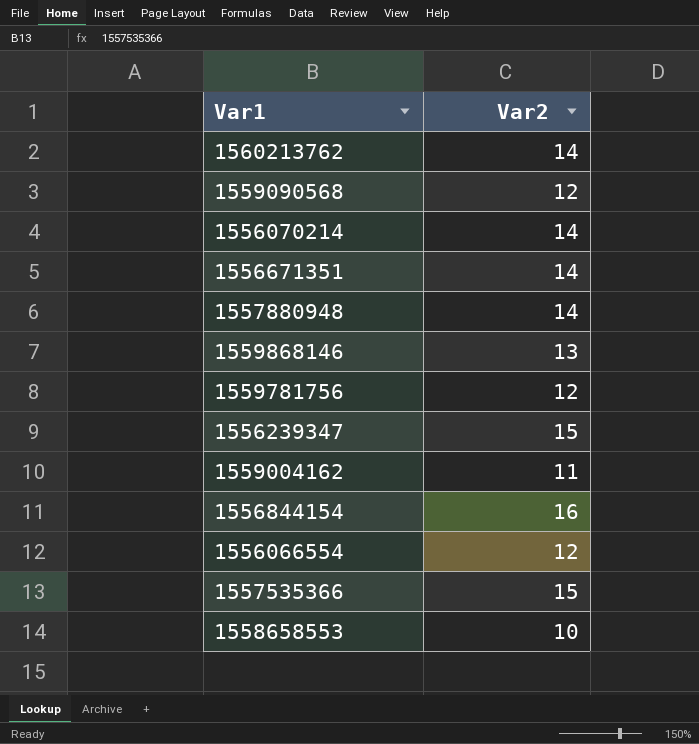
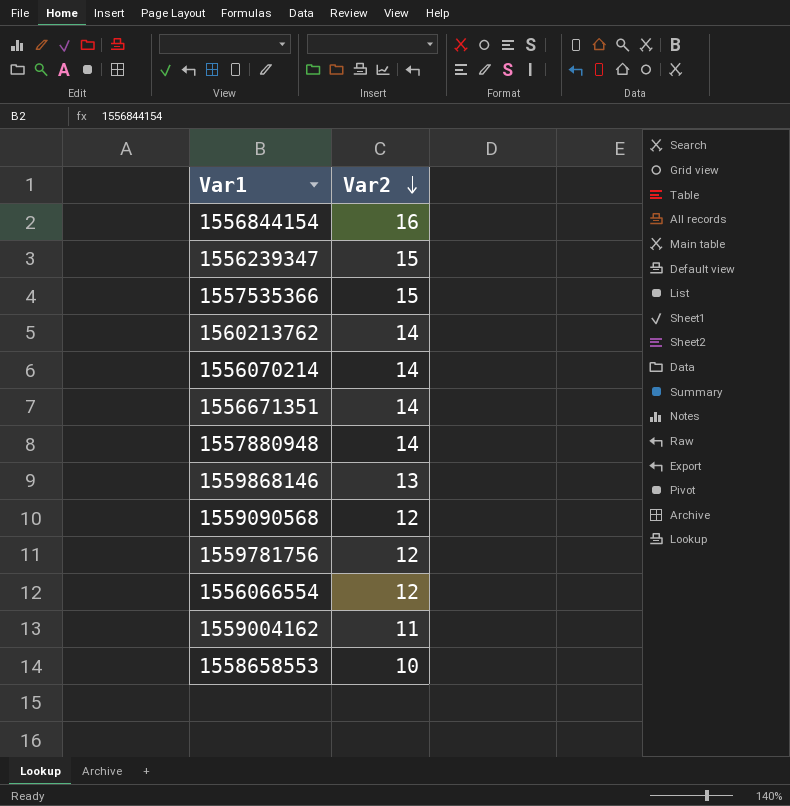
row order: none -> Var2 descending

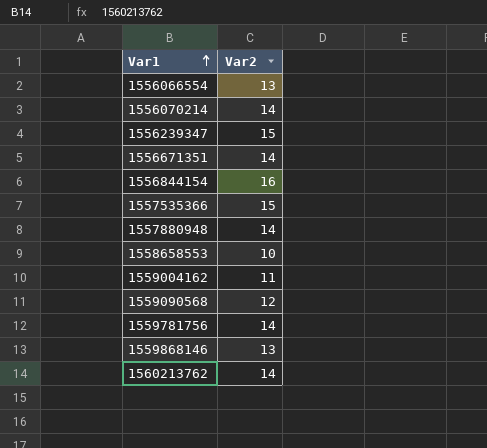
row order: Var2 descending -> Var1 ascending
1556066554 | Var2: 12 -> 13
1559781756 | Var2: 12 -> 14

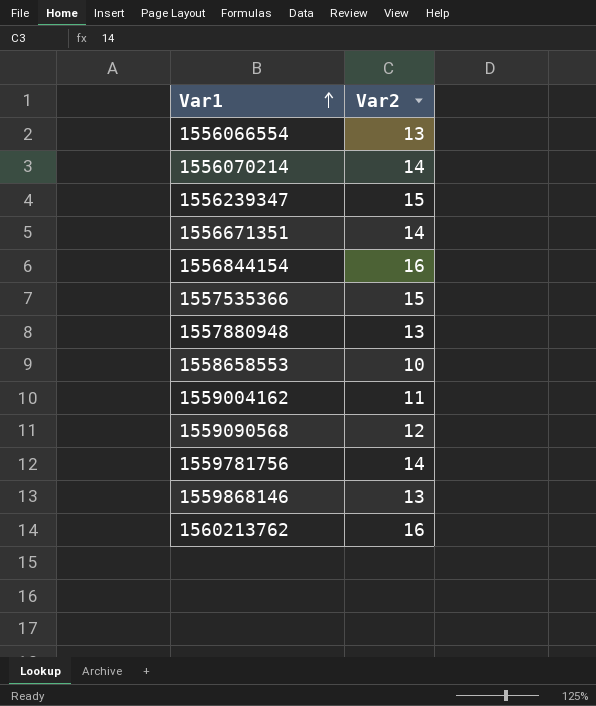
1557880948 | Var2: 14 -> 13
1560213762 | Var2: 14 -> 16

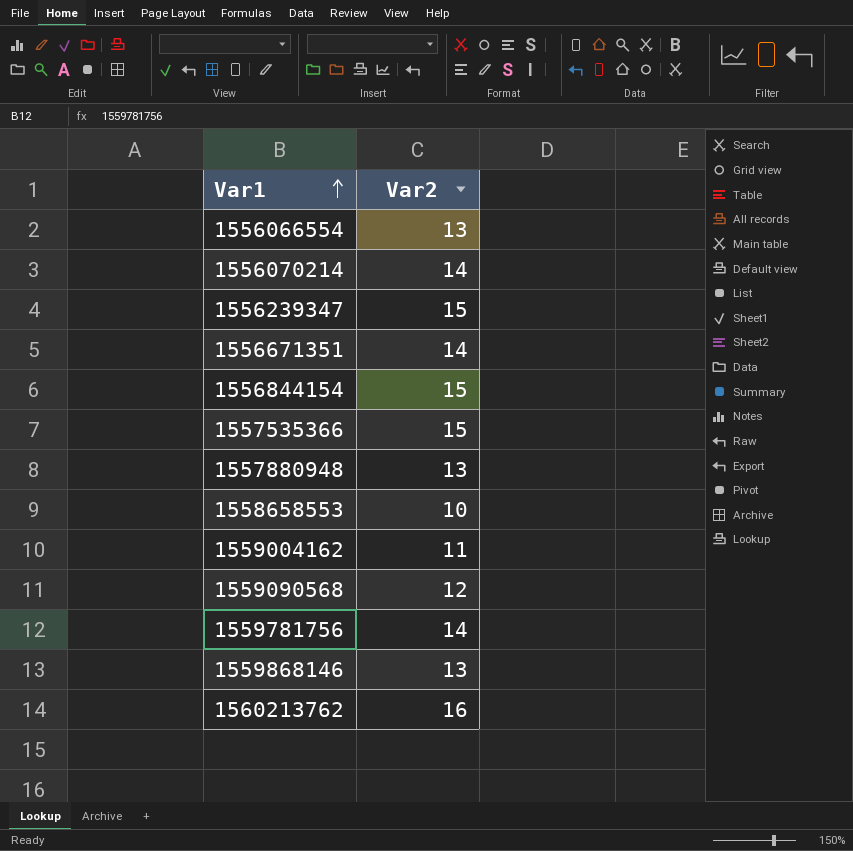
1556844154 | Var2: 16 -> 15

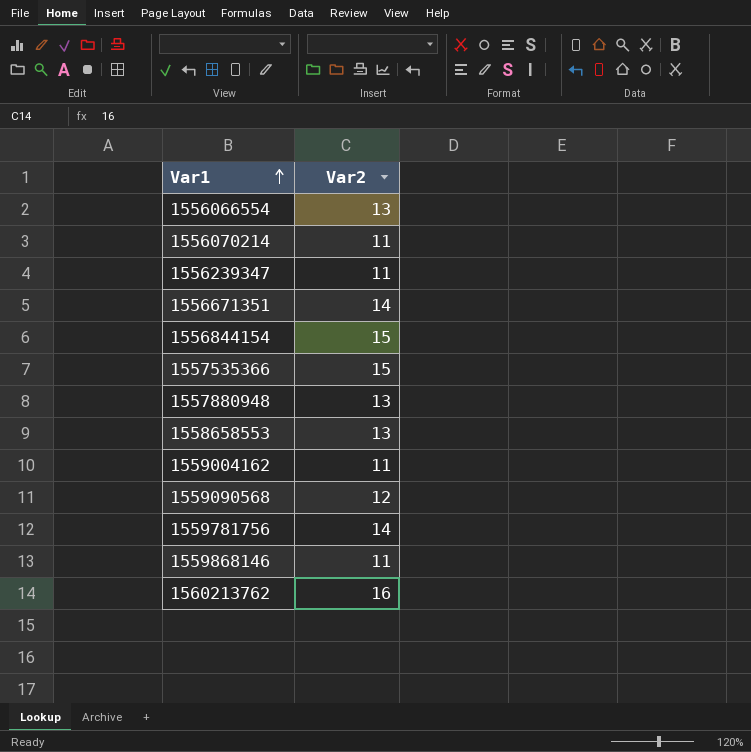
1556070214 | Var2: 14 -> 11
1556239347 | Var2: 15 -> 11
1558658553 | Var2: 10 -> 13
1559868146 | Var2: 13 -> 11

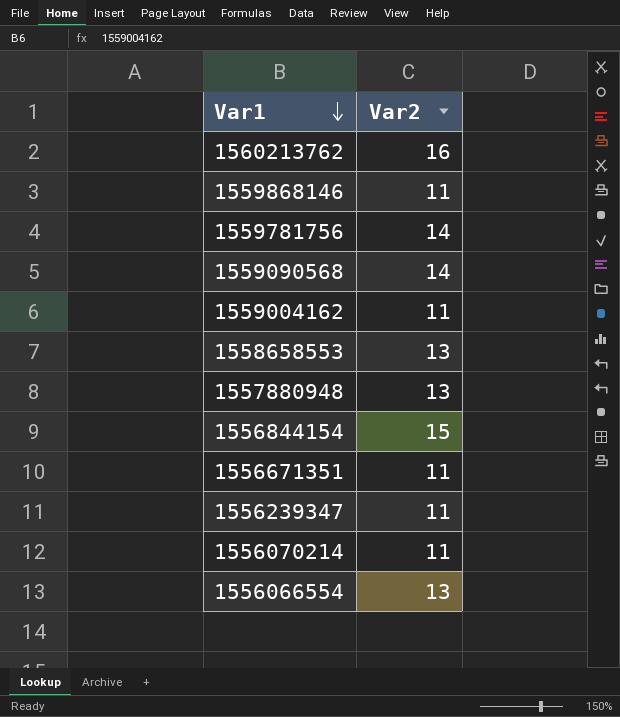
row order: Var1 ascending -> Var1 descending
row 1557535366: 15 -> none
1559090568 | Var2: 12 -> 14
1556671351 | Var2: 14 -> 11

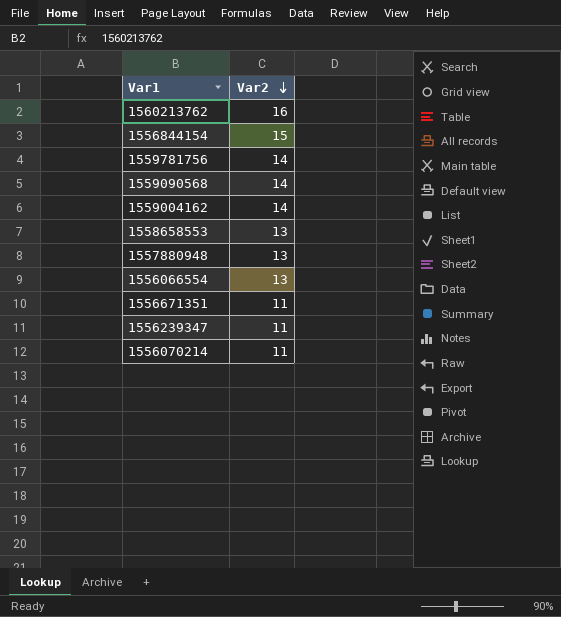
row order: Var1 descending -> Var2 descending
row 1559868146: 11 -> none
1559004162 | Var2: 11 -> 14

